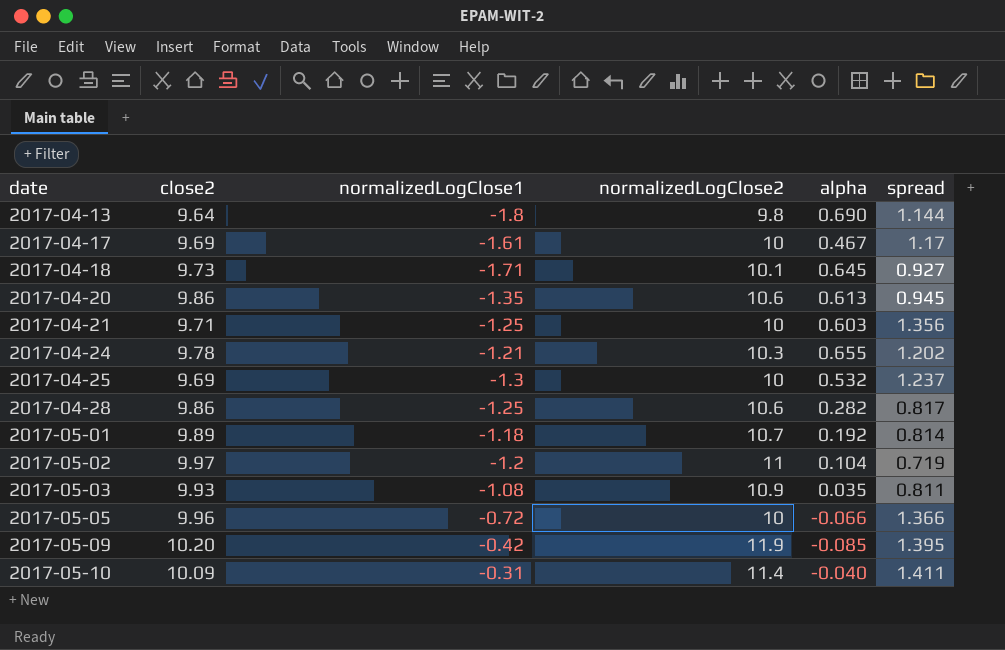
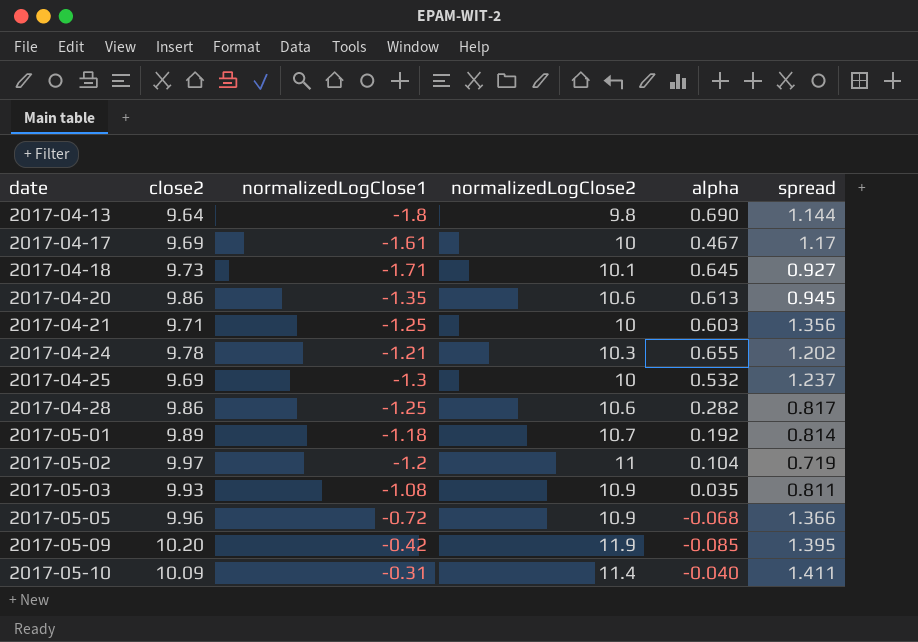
2017-05-05 | normalizedLogClose2: 10 -> 10.9
2017-05-05 | alpha: -0.066 -> -0.068

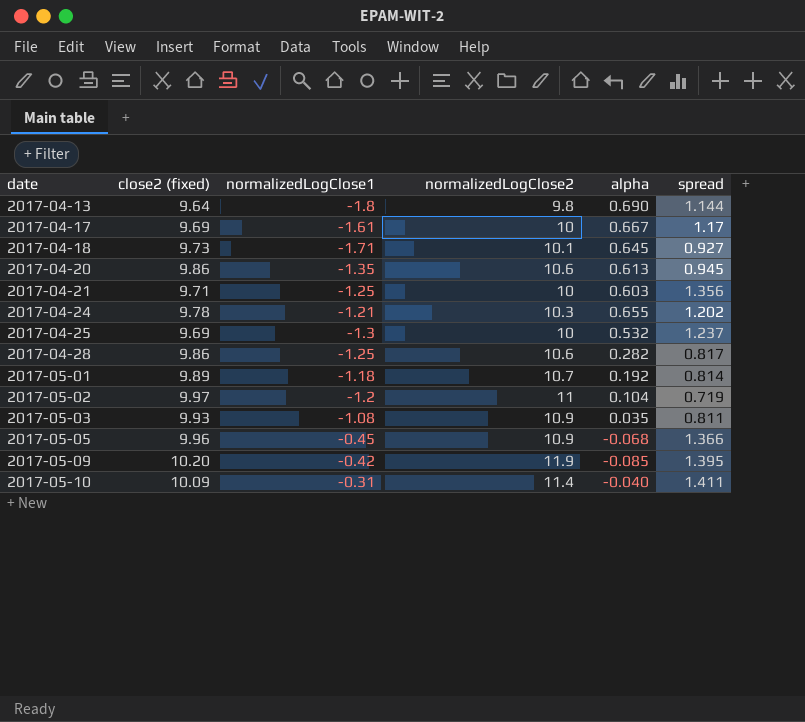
column name: close2 -> close2 (fixed)
2017-04-17 | alpha: 0.467 -> 0.667
2017-05-05 | normalizedLogClose1: -0.72 -> -0.45

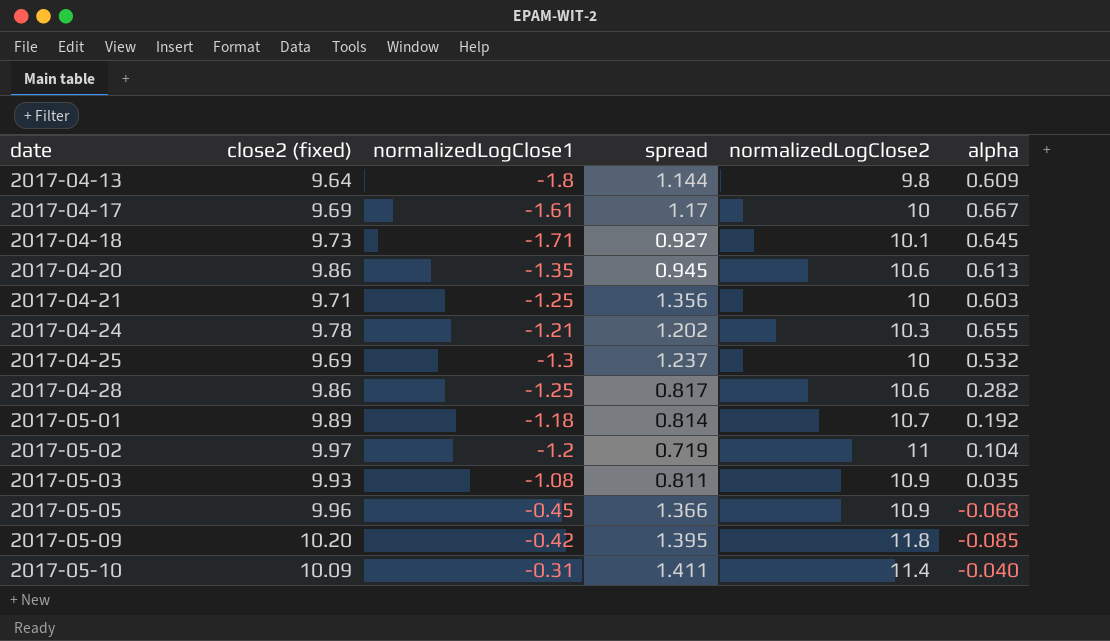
column spread | position: 6 -> 4
2017-04-13 | alpha: 0.690 -> 0.609
2017-05-09 | normalizedLogClose2: 11.9 -> 11.8

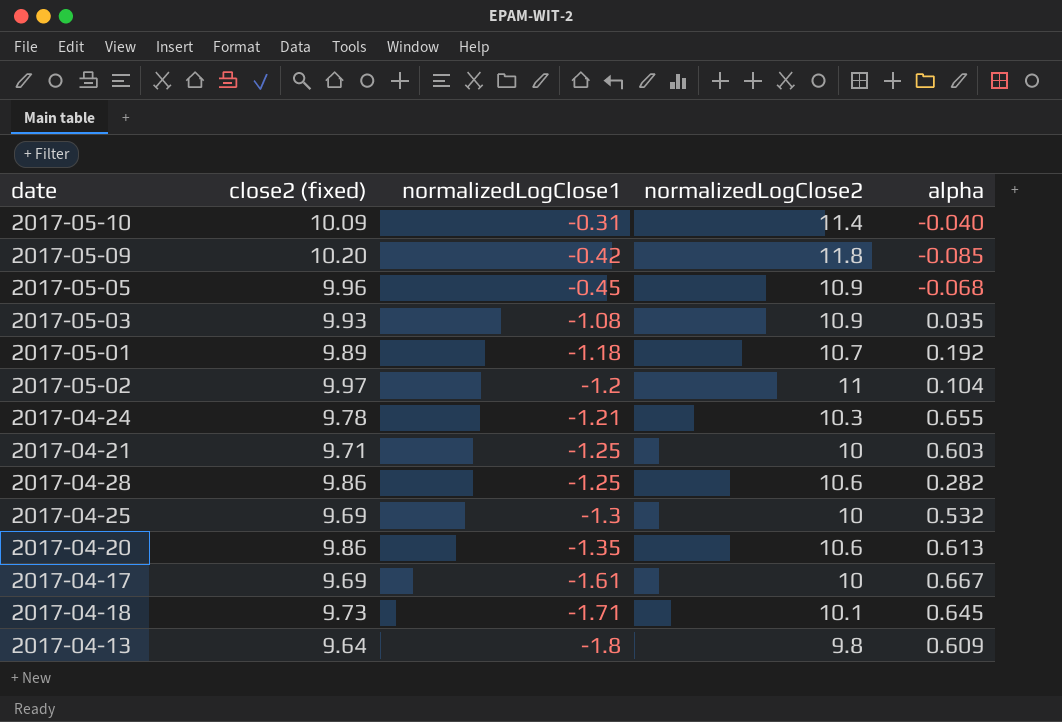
row order: date ascending -> normalizedLogClose1 descending
column spread | position: 4 -> none

